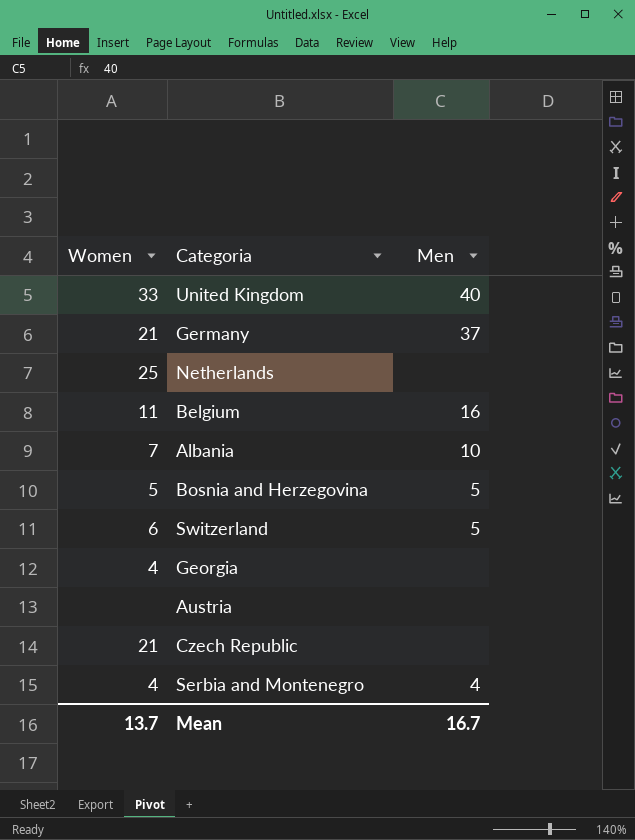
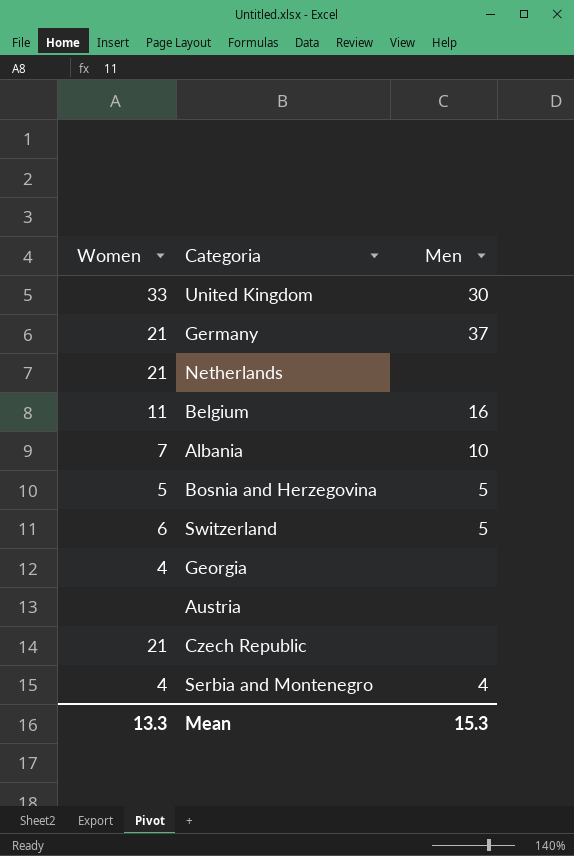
United Kingdom | Men: 40 -> 30
Netherlands | Women: 25 -> 21
Mean | Women: 13.7 -> 13.3
Mean | Men: 16.7 -> 15.3

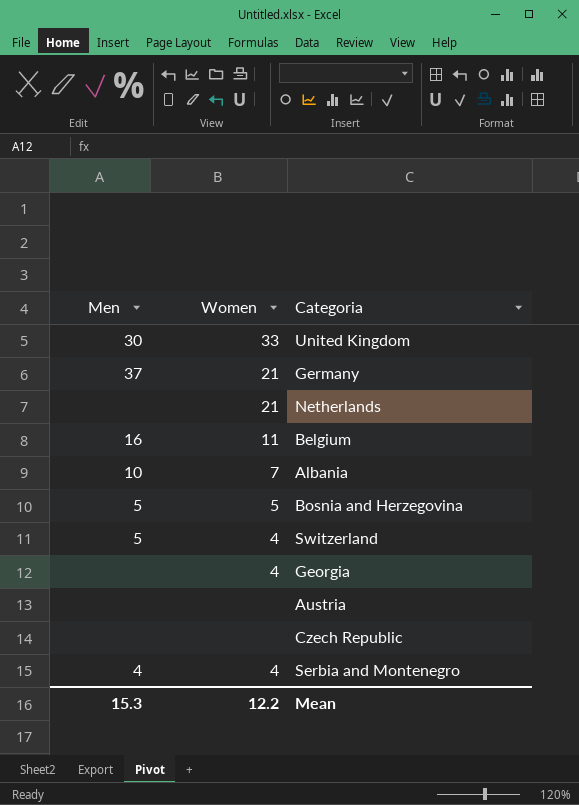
column Men | position: 3 -> 1
Switzerland | Women: 6 -> 4
Czech Republic | Women: 21 -> none
Mean | Women: 13.3 -> 12.2

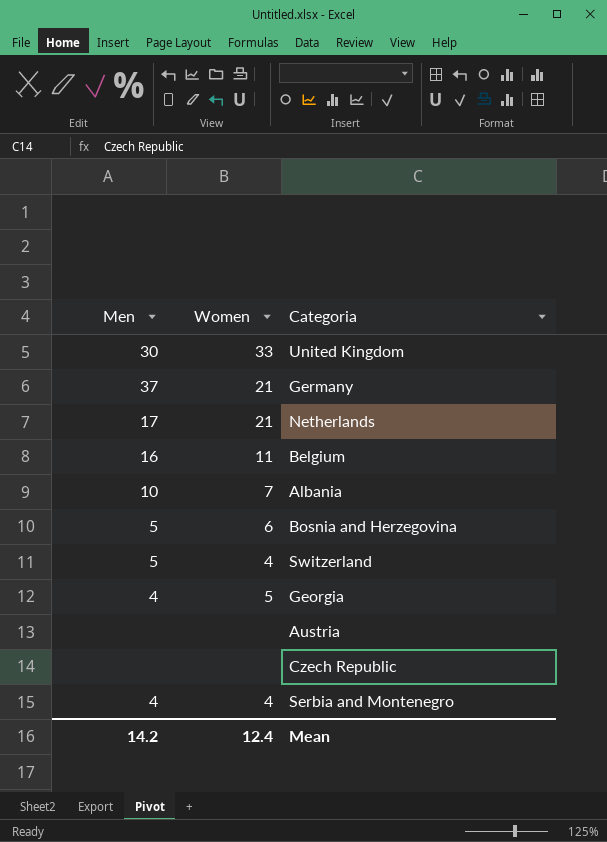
Netherlands | Men: none -> 17
Bosnia and Herzegovina | Women: 5 -> 6
Georgia | Men: none -> 4
Georgia | Women: 4 -> 5
Mean | Men: 15.3 -> 14.2
Mean | Women: 12.2 -> 12.4

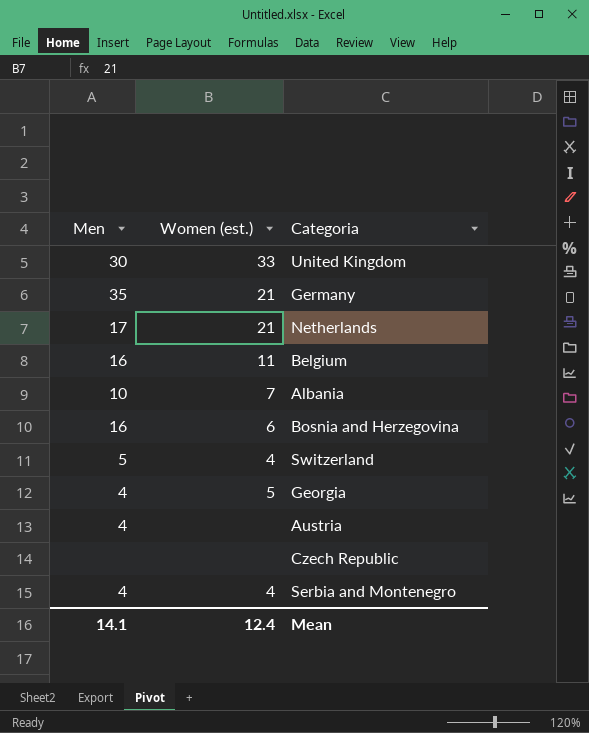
column name: Women -> Women (est.)
Germany | Men: 37 -> 35
Bosnia and Herzegovina | Men: 5 -> 16
Austria | Men: none -> 4
Mean | Men: 14.2 -> 14.1

